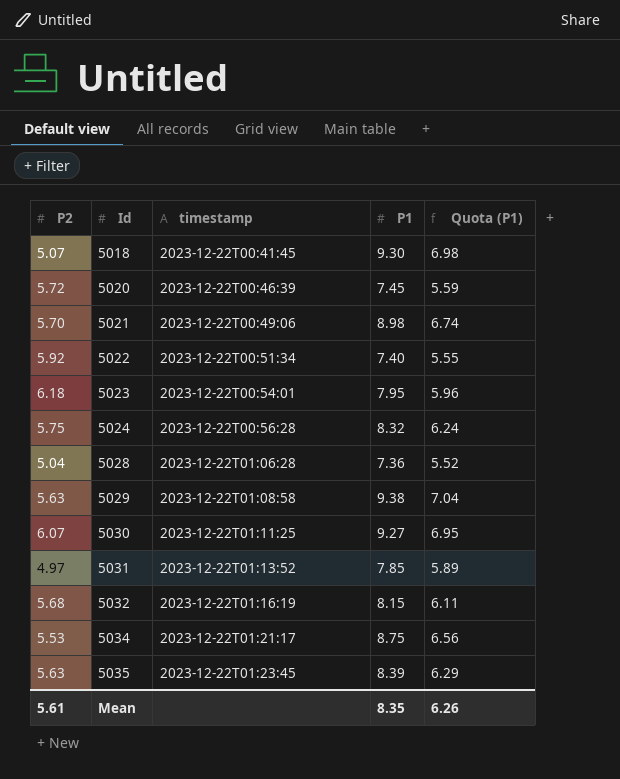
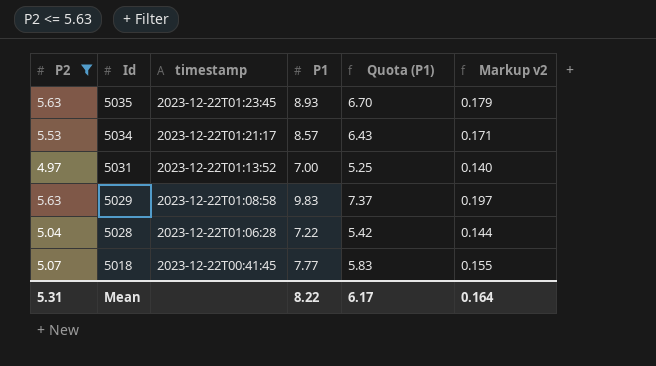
filter: none -> P2 <= 5.63
row order: Id ascending -> Id descending
column Markup v2 | formula: none -> [P1] * 0.02
5035 | P1: 8.39 -> 8.93
5035 | Quota (P1): 6.29 -> 6.70
5034 | P1: 8.75 -> 8.57
5034 | Quota (P1): 6.56 -> 6.43
5031 | P1: 7.85 -> 7.00
5031 | Quota (P1): 5.89 -> 5.25
5029 | P1: 9.38 -> 9.83
5029 | Quota (P1): 7.04 -> 7.37
5028 | P1: 7.36 -> 7.22
5028 | Quota (P1): 5.52 -> 5.42
5018 | P1: 9.30 -> 7.77
5018 | Quota (P1): 6.98 -> 5.83
Mean | P2: 5.61 -> 5.31
Mean | P1: 8.35 -> 8.22
Mean | Quota (P1): 6.26 -> 6.17

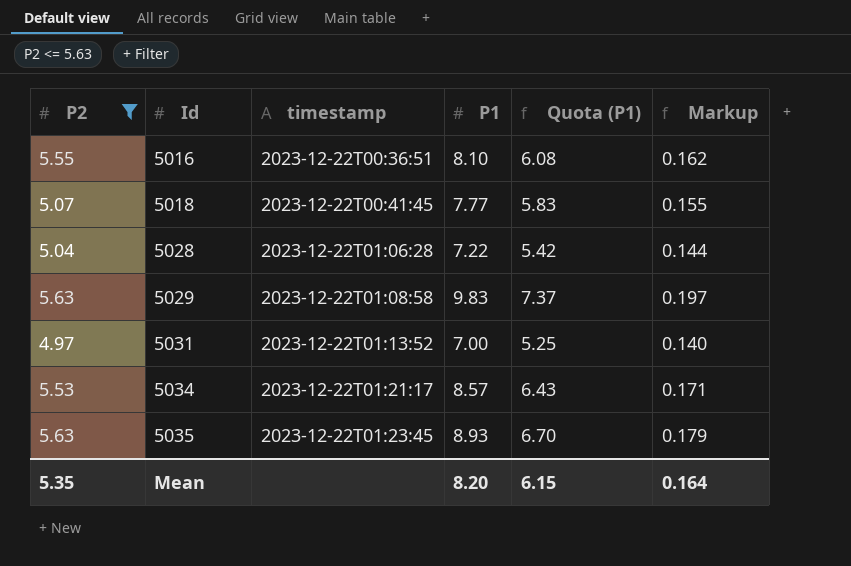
row order: Id descending -> Id ascending
column name: Markup v2 -> Markup
row 5016: none -> 5.55 | 2023-12-22T00:36:51 | 8.10 | 6.08 | 0.162
Mean | P2: 5.31 -> 5.35
Mean | P1: 8.22 -> 8.20
Mean | Quota (P1): 6.17 -> 6.15

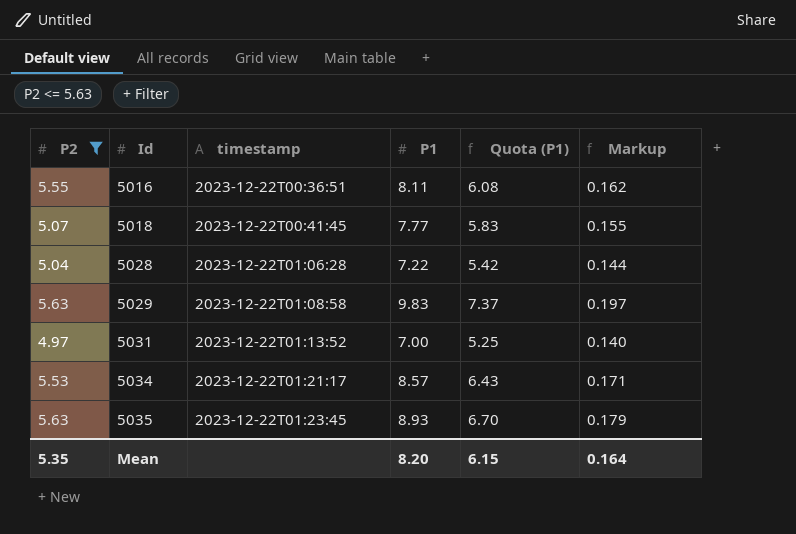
5016 | P1: 8.10 -> 8.11

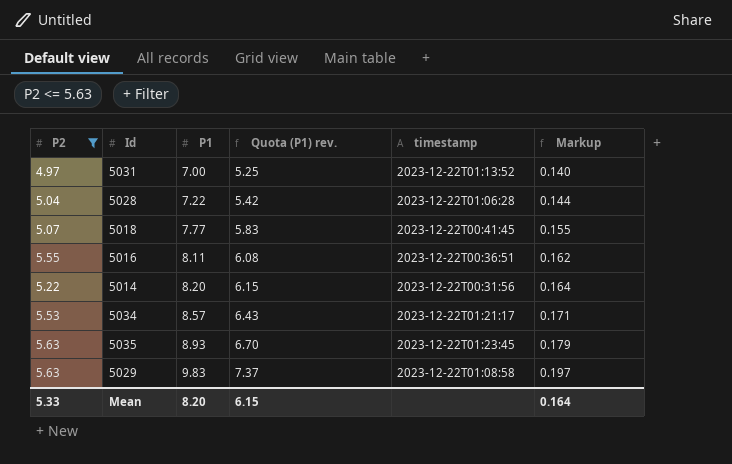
row order: Id ascending -> P1 ascending
column name: Quota (P1) -> Quota (P1) rev.
column timestamp | position: 3 -> 5
row 5014: none -> 5.22 | 8.20 | 6.15 | 2023-12-22T00:31:56 | 0.164
Mean | P2: 5.35 -> 5.33

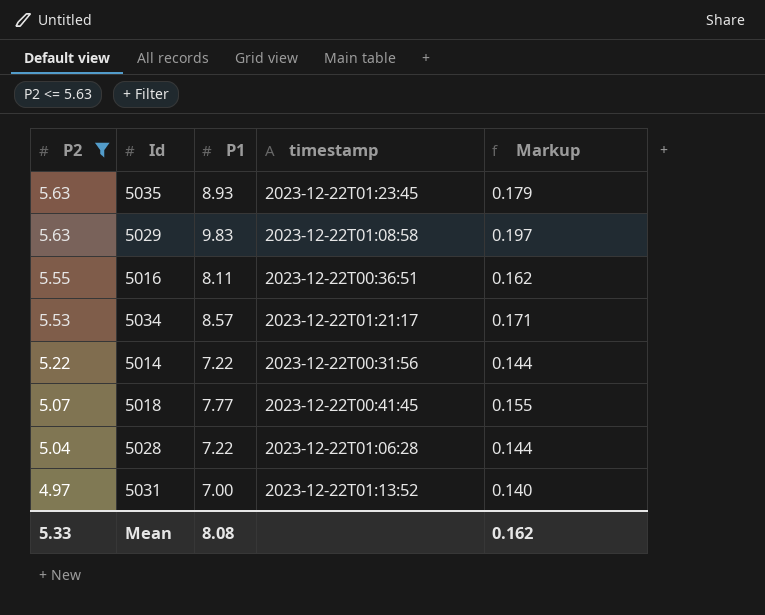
row order: P1 ascending -> P2 descending
column Quota (P1) rev. | formula: [P1] * 0.75 -> none
5014 | P1: 8.20 -> 7.22
5014 | Markup: 0.164 -> 0.144
Mean | P1: 8.20 -> 8.08
Mean | Markup: 0.164 -> 0.162

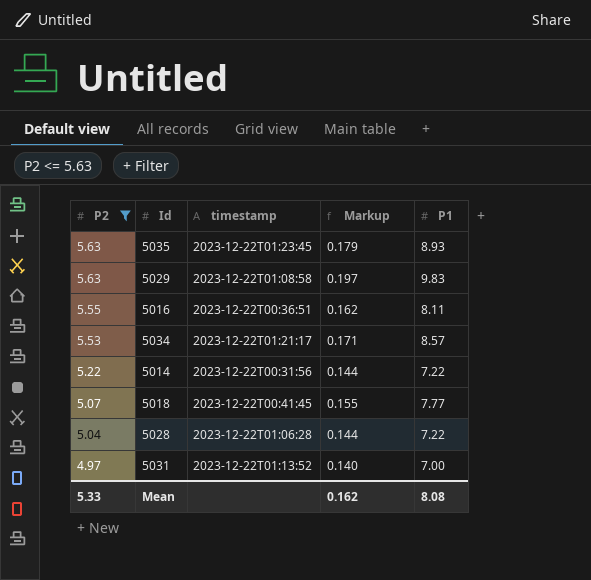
column P1 | position: 3 -> 5

